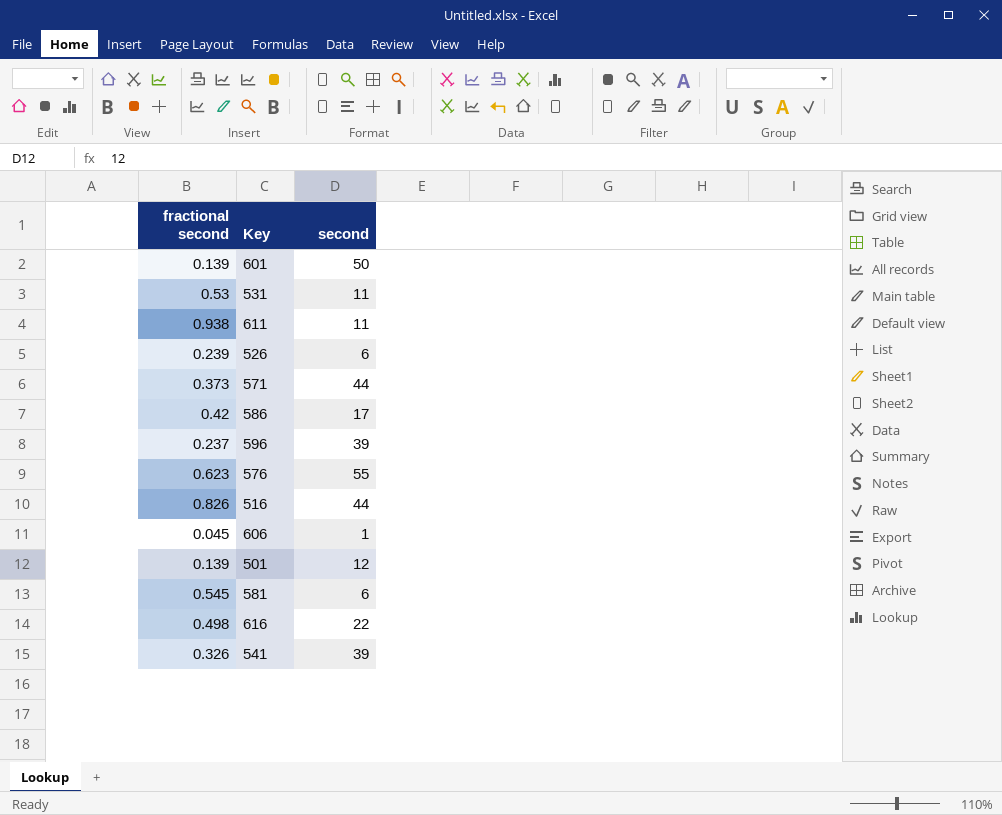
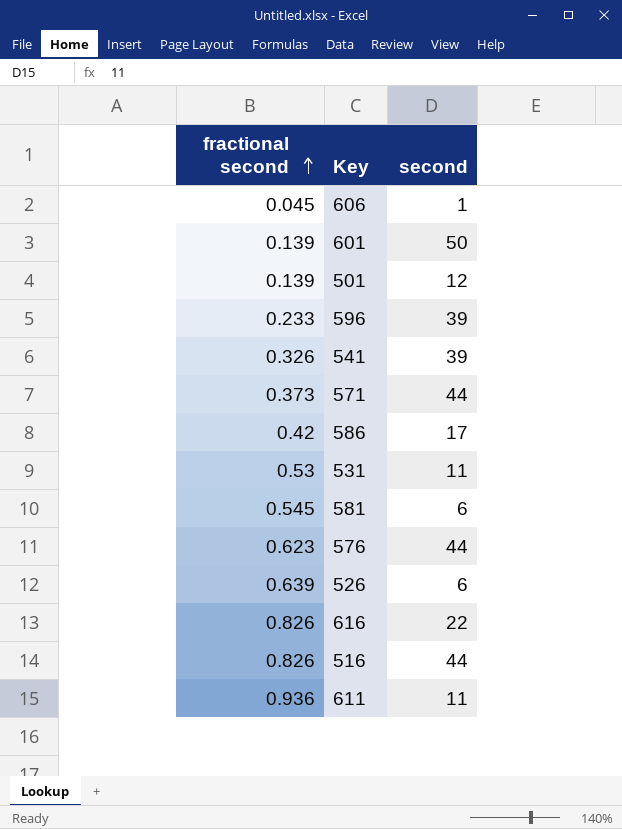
row order: none -> fractional second ascending
596 | fractional second: 0.237 -> 0.233
576 | second: 55 -> 44
526 | fractional second: 0.239 -> 0.639
616 | fractional second: 0.498 -> 0.826
611 | fractional second: 0.938 -> 0.936

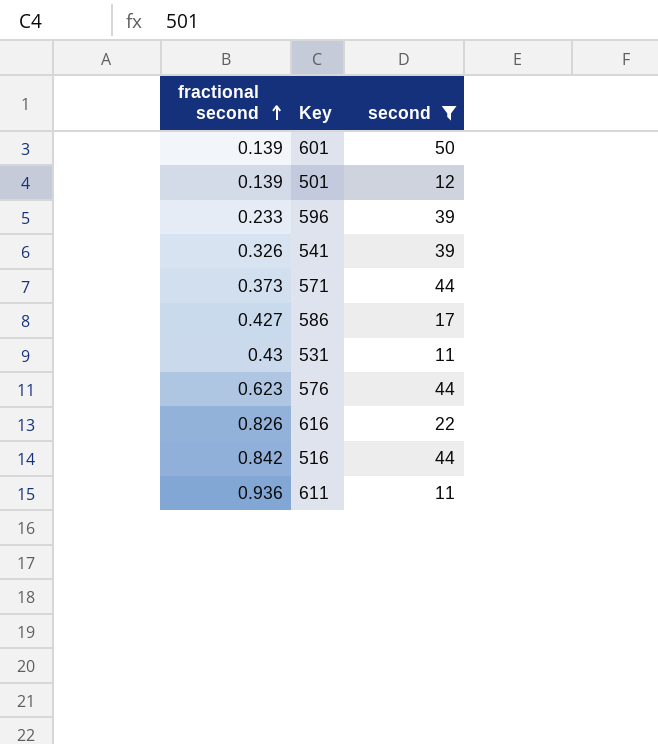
filter: none -> second >= 11
586 | fractional second: 0.42 -> 0.427
531 | fractional second: 0.53 -> 0.43
516 | fractional second: 0.826 -> 0.842

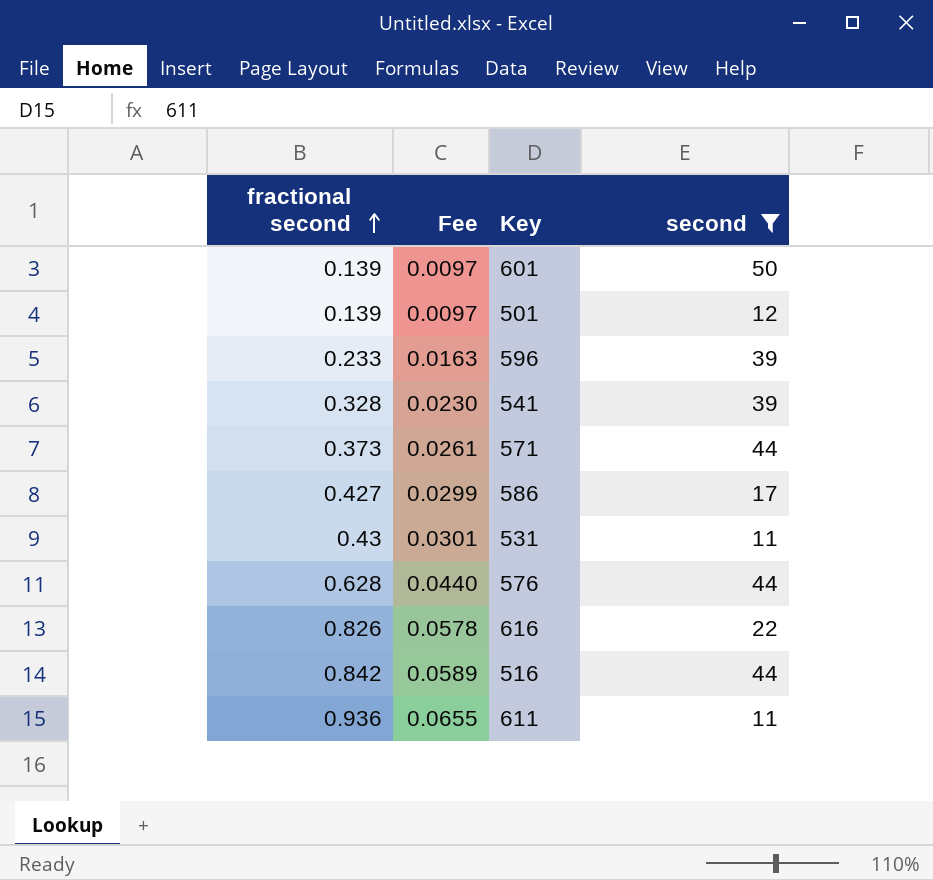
column Fee | formula: none -> [fractional second] * 0.07
541 | fractional second: 0.326 -> 0.328
576 | fractional second: 0.623 -> 0.628

